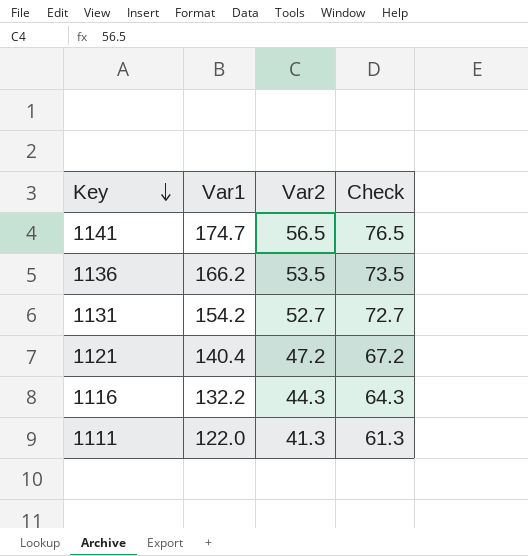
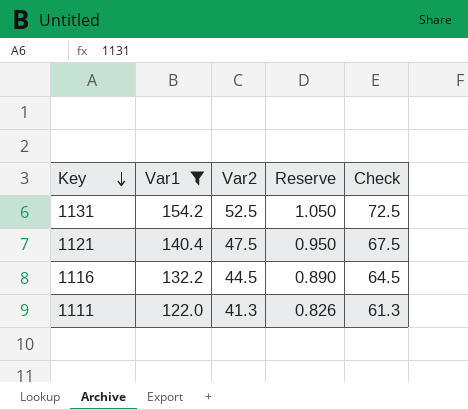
filter: none -> Var1 <= 154.2
column Reserve | formula: none -> [Var2] * 0.02
1131 | Var2: 52.7 -> 52.5
1131 | Check: 72.7 -> 72.5
1121 | Var2: 47.2 -> 47.5
1121 | Check: 67.2 -> 67.5
1116 | Var2: 44.3 -> 44.5
1116 | Check: 64.3 -> 64.5

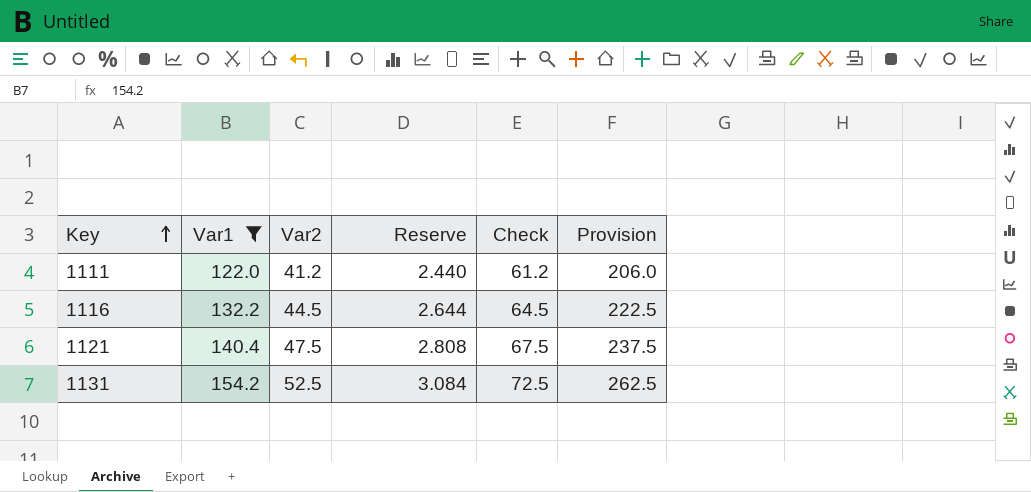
row order: Key descending -> Key ascending
column Reserve | formula: [Var2] * 0.02 -> [Var1] * 0.02
column Provision | formula: none -> [Var2] * 5
1111 | Var2: 41.3 -> 41.2
1111 | Check: 61.3 -> 61.2

